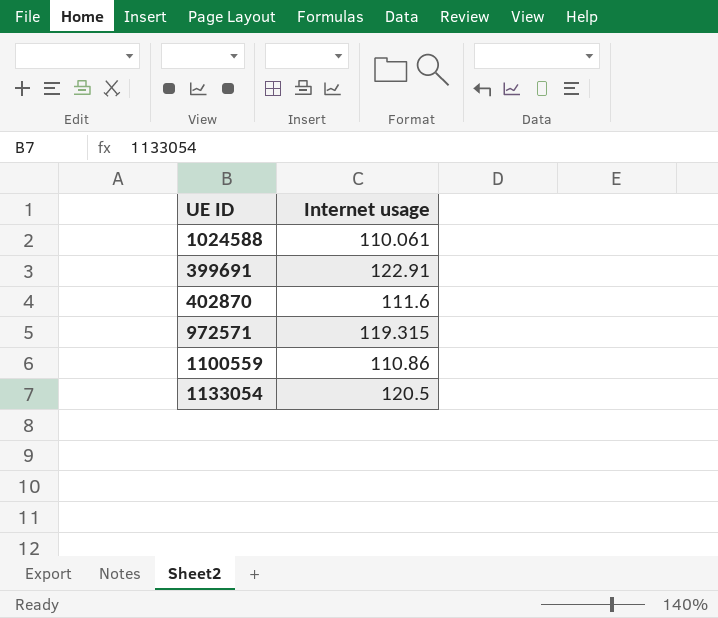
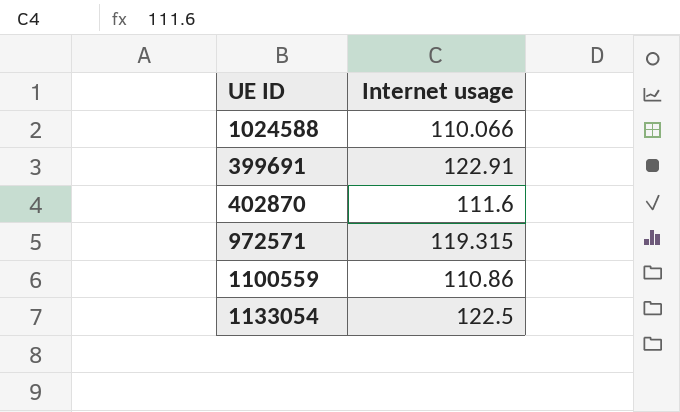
1024588 | Internet usage: 110.061 -> 110.066
1133054 | Internet usage: 120.5 -> 122.5

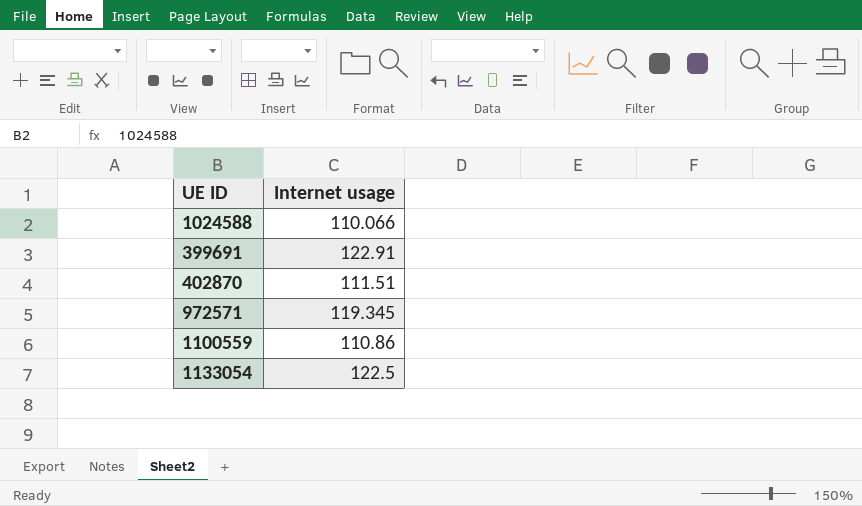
402870 | Internet usage: 111.6 -> 111.51
972571 | Internet usage: 119.315 -> 119.345

